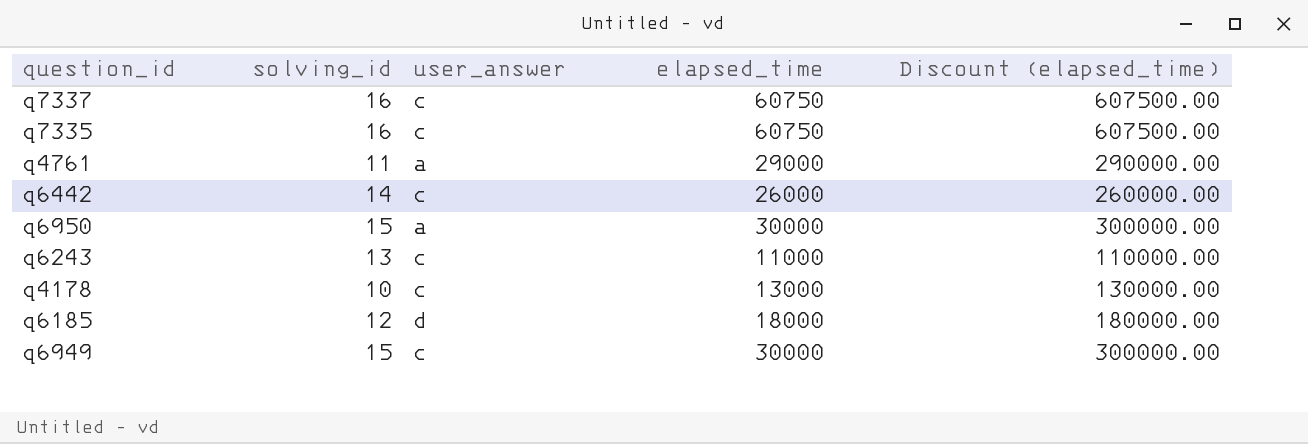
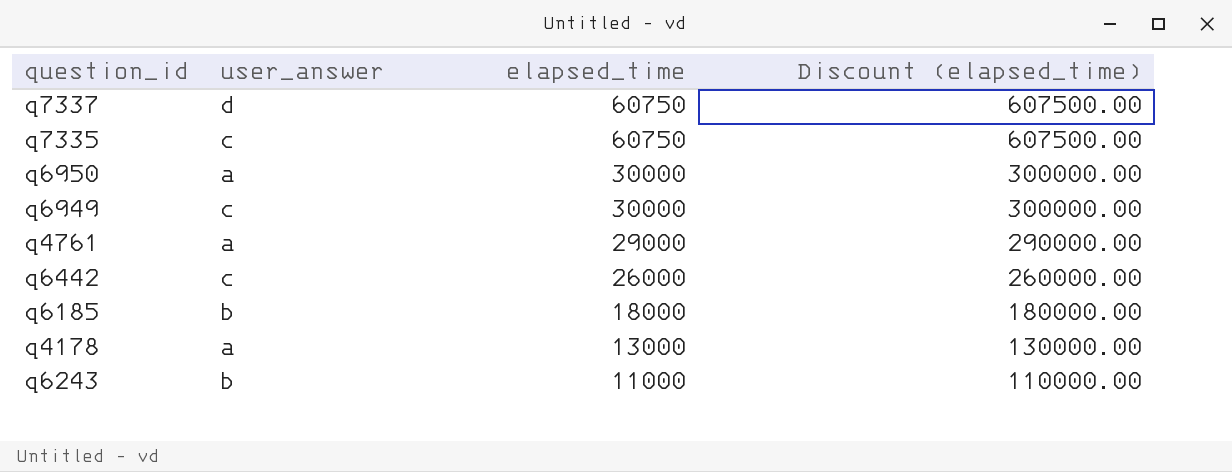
row order: none -> elapsed_time descending
column solving_id | position: 2 -> none
q7337 | user_answer: c -> d
q6185 | user_answer: d -> b
q4178 | user_answer: c -> a
q6243 | user_answer: c -> b

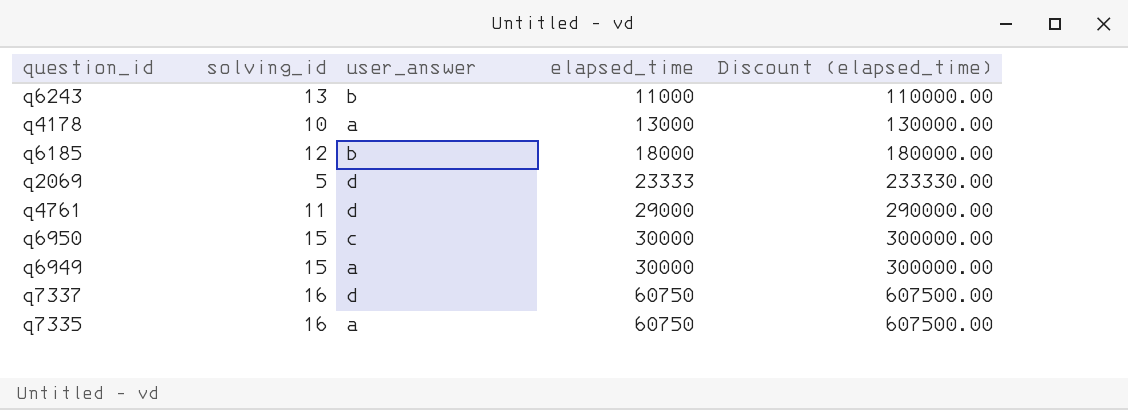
row order: elapsed_time descending -> elapsed_time ascending
column solving_id | position: none -> 2
row q6442: c | 26000 | 260000.00 -> none
row q2069: none -> 5 | d | 23333 | 233330.00
q4761 | user_answer: a -> d
q6950 | user_answer: a -> c
q6949 | user_answer: c -> a
q7335 | user_answer: c -> a

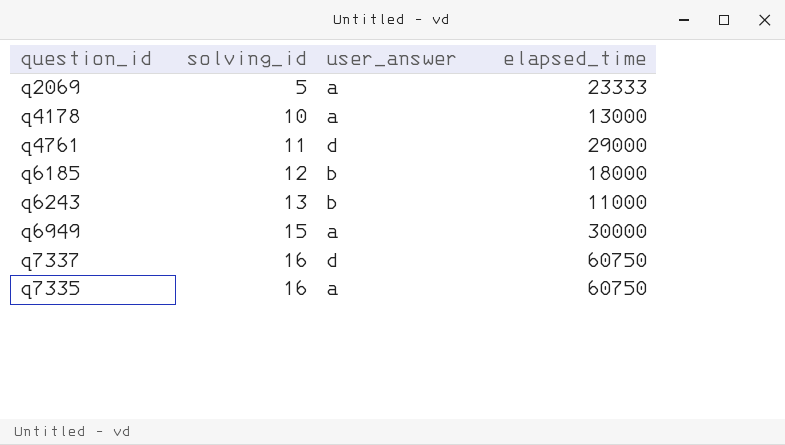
row order: elapsed_time ascending -> solving_id ascending
column Discount (elapsed_time) | formula: [elapsed_time] * 10 -> none
row q6950: 15 | c | 30000 | 300000.00 -> none
q2069 | user_answer: d -> a

